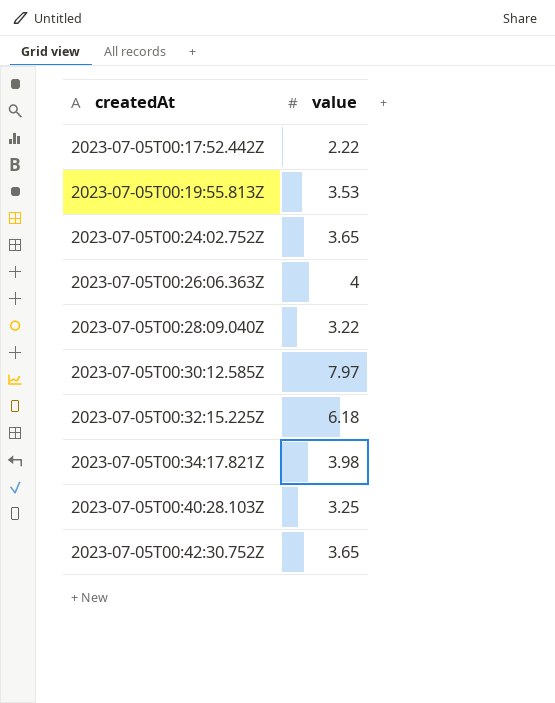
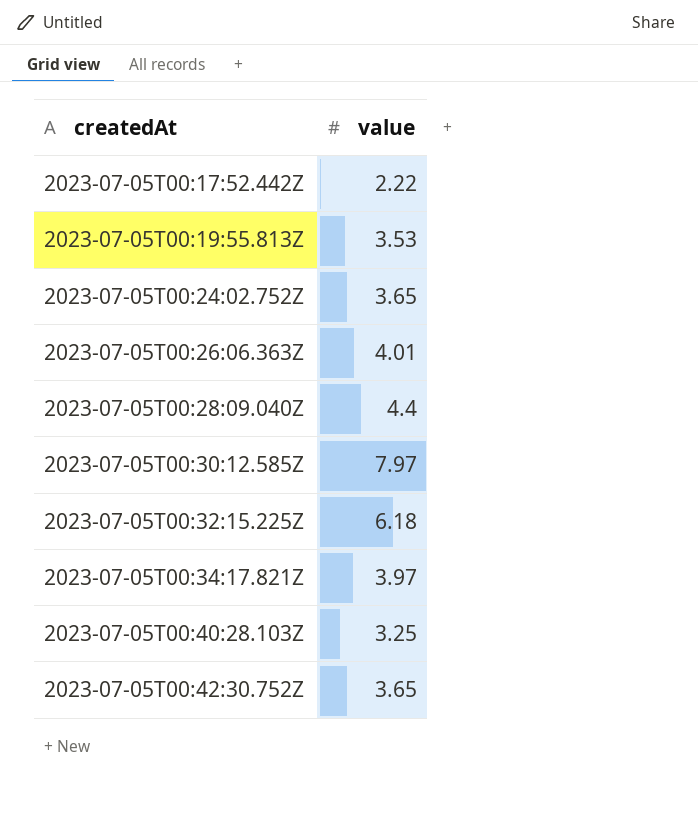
2023-07-05T00:26:06.363Z | value: 4 -> 4.01
2023-07-05T00:28:09.040Z | value: 3.22 -> 4.4
2023-07-05T00:34:17.821Z | value: 3.98 -> 3.97

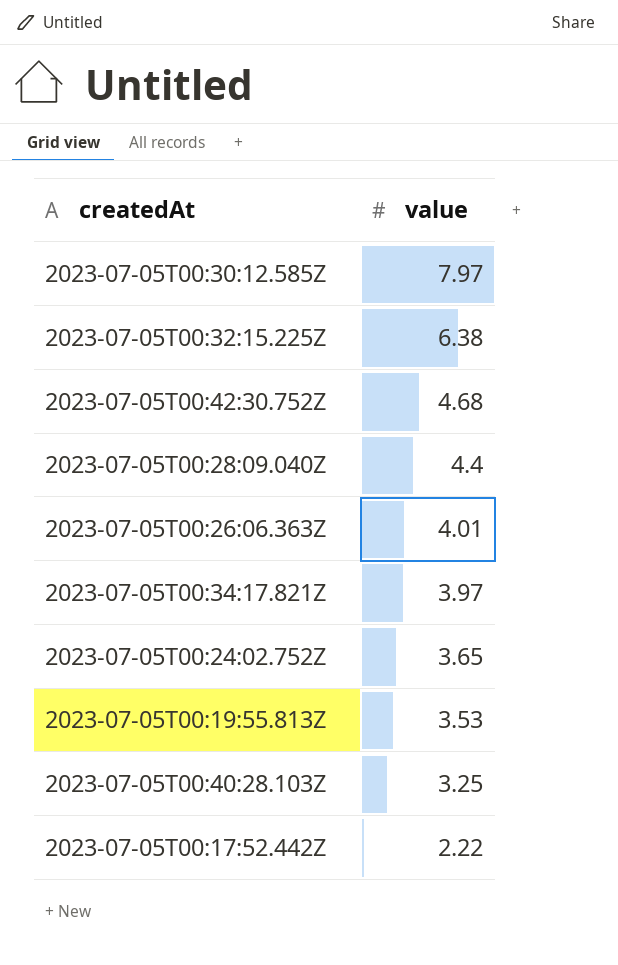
row order: createdAt ascending -> value descending
2023-07-05T00:32:15.225Z | value: 6.18 -> 6.38
2023-07-05T00:42:30.752Z | value: 3.65 -> 4.68

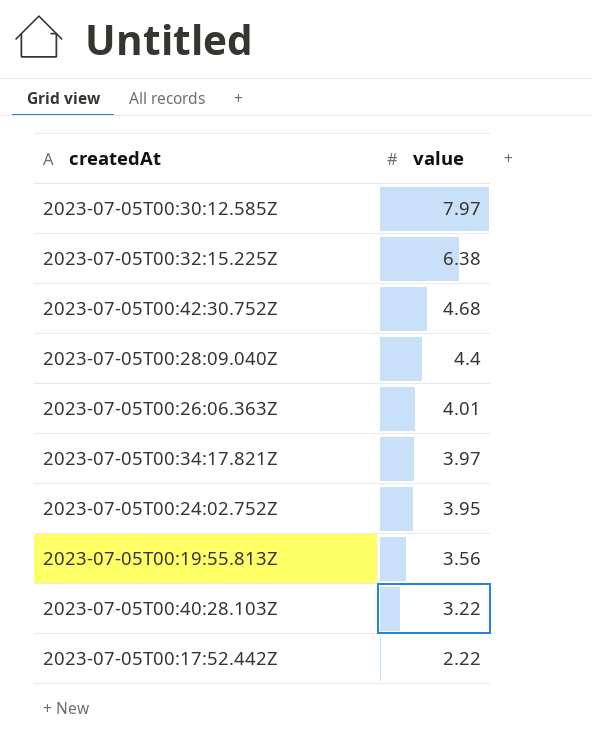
2023-07-05T00:24:02.752Z | value: 3.65 -> 3.95
2023-07-05T00:19:55.813Z | value: 3.53 -> 3.56
2023-07-05T00:40:28.103Z | value: 3.25 -> 3.22

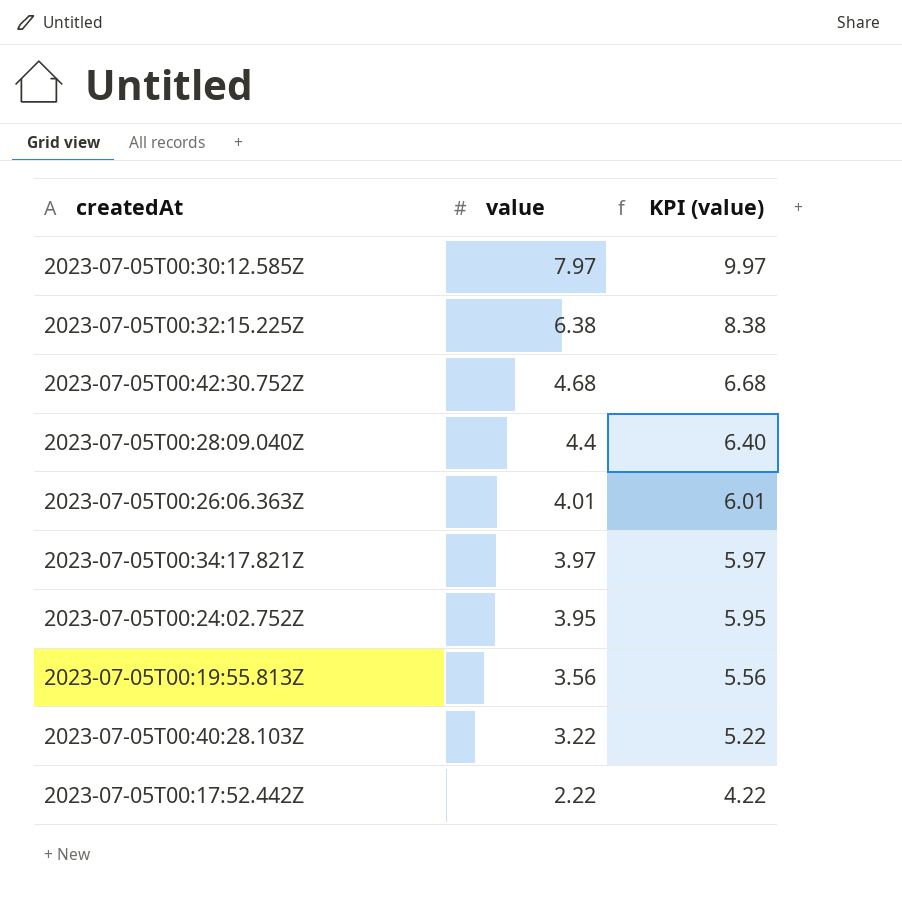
column KPI (value) | formula: none -> [value] + 2

